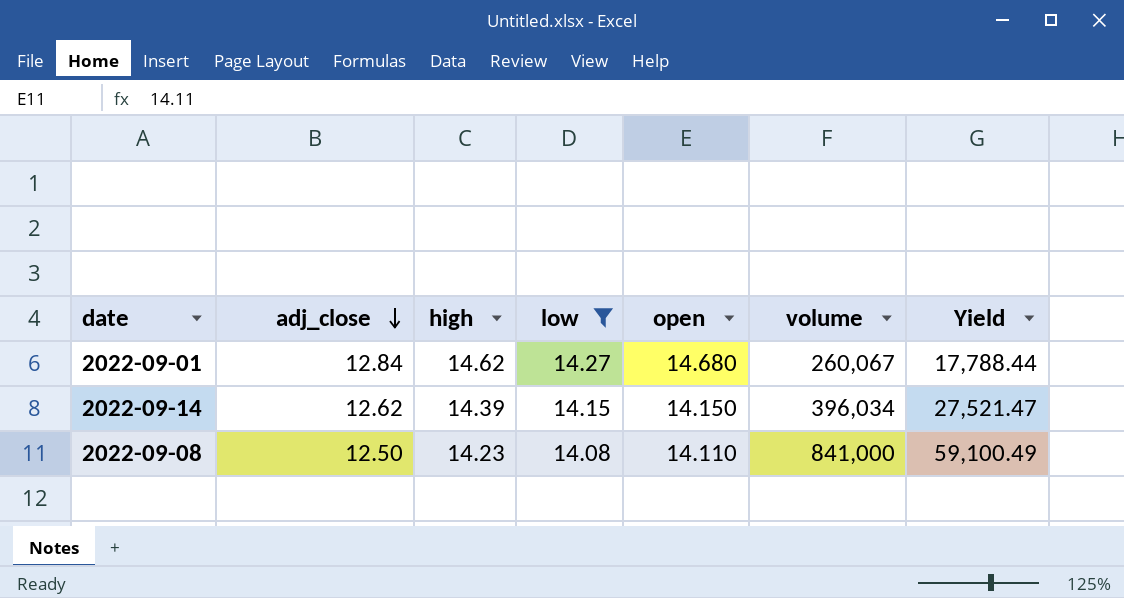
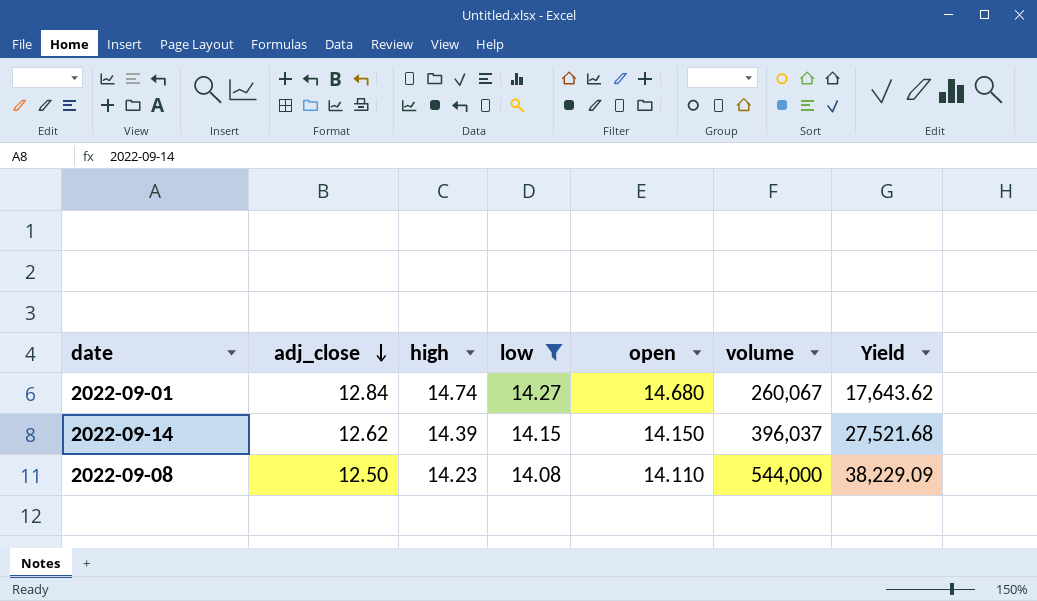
2022-09-01 | high: 14.62 -> 14.74
2022-09-01 | Yield: 17,788.44 -> 17,643.62
2022-09-14 | volume: 396,034 -> 396,037
2022-09-14 | Yield: 27,521.47 -> 27,521.68
2022-09-08 | volume: 841,000 -> 544,000
2022-09-08 | Yield: 59,100.49 -> 38,229.09

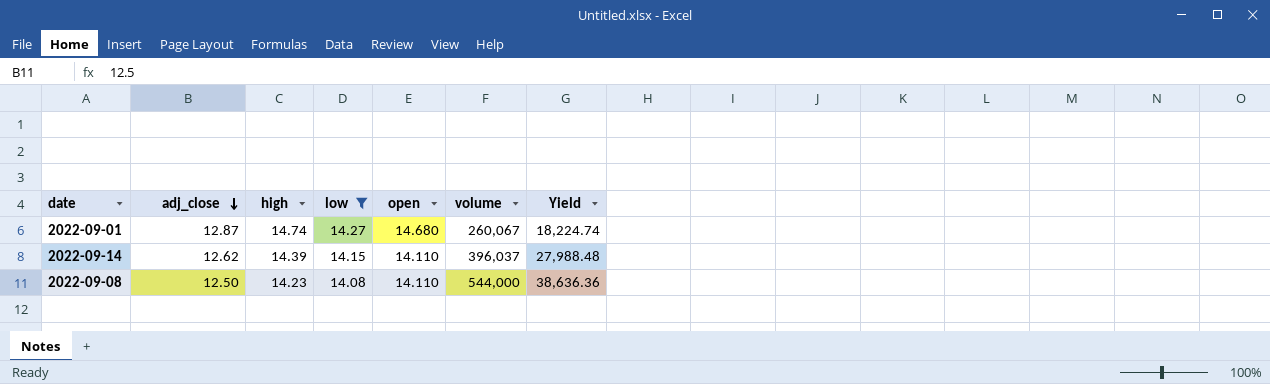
column Yield | formula: [volume] / [high] -> [volume] / [low]
2022-09-01 | adj_close: 12.84 -> 12.87
2022-09-14 | open: 14.150 -> 14.110

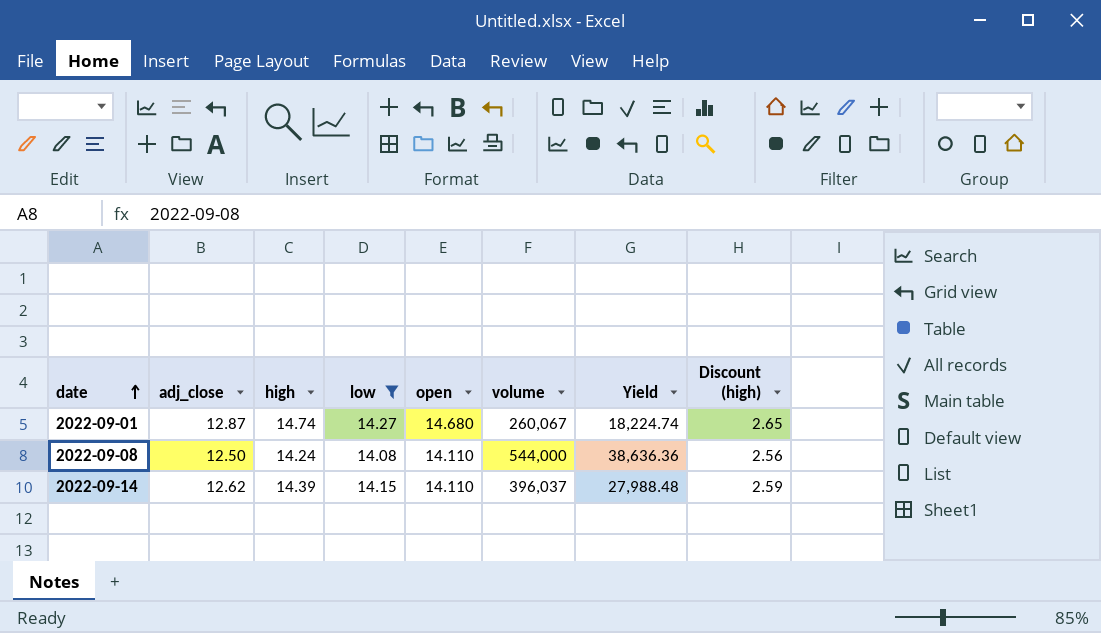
row order: adj_close descending -> date ascending
column Discount (high) | formula: none -> [high] * 0.18
2022-09-08 | high: 14.23 -> 14.24

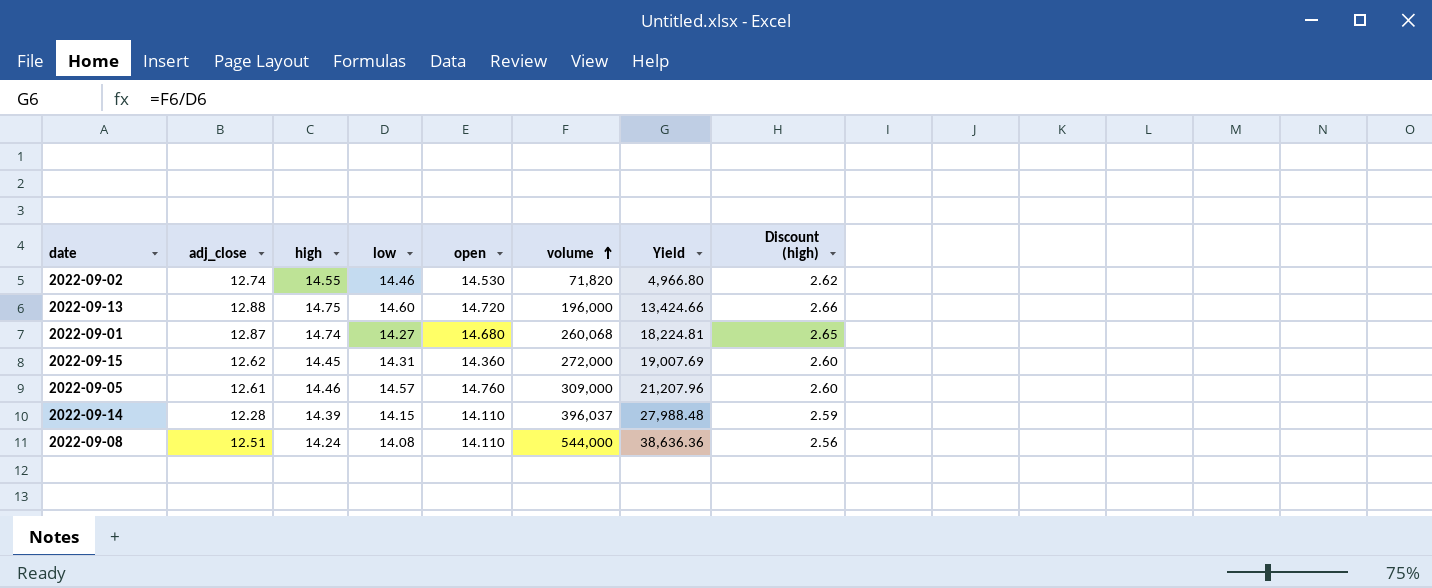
filter: low <= 14.27 -> none
row order: date ascending -> volume ascending
2022-09-01 | volume: 260,067 -> 260,068
2022-09-01 | Yield: 18,224.74 -> 18,224.81
2022-09-14 | adj_close: 12.62 -> 12.28
2022-09-08 | adj_close: 12.50 -> 12.51

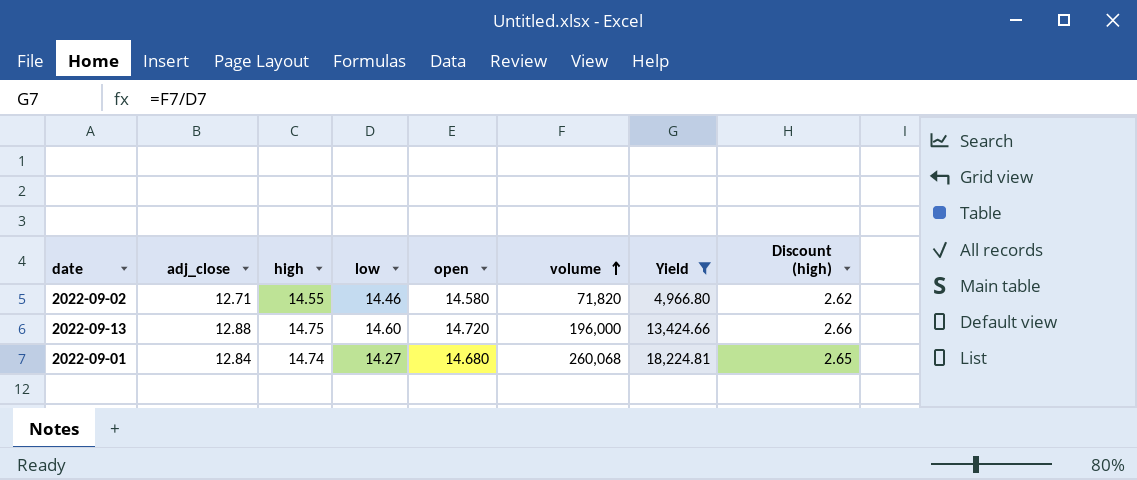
filter: none -> Yield <= 18,224.81
2022-09-02 | adj_close: 12.74 -> 12.71
2022-09-02 | open: 14.530 -> 14.580
2022-09-01 | adj_close: 12.87 -> 12.84

